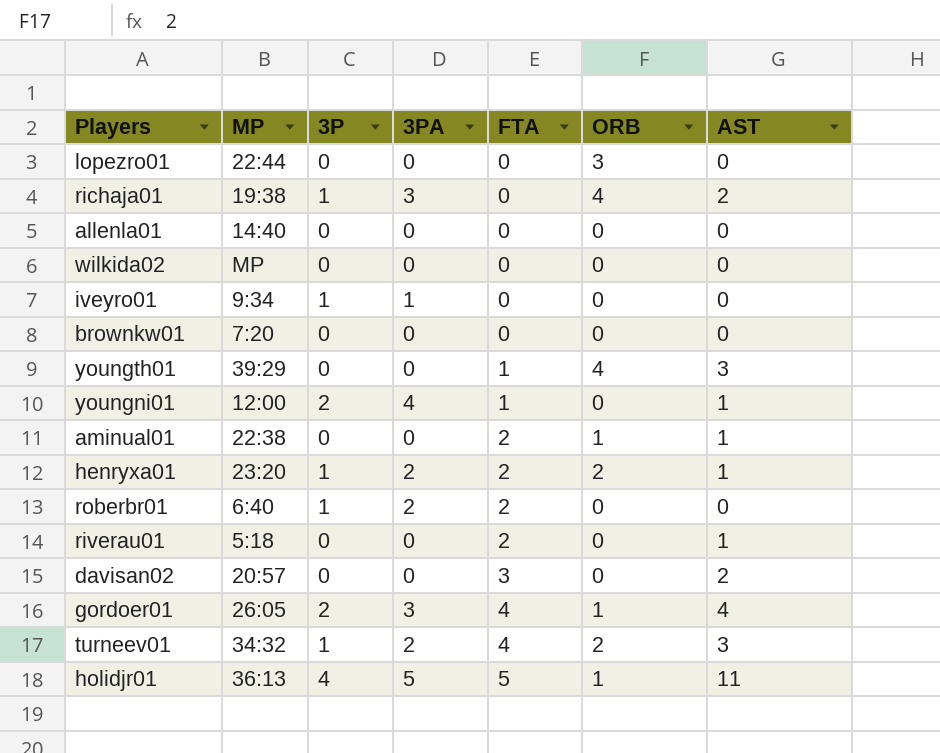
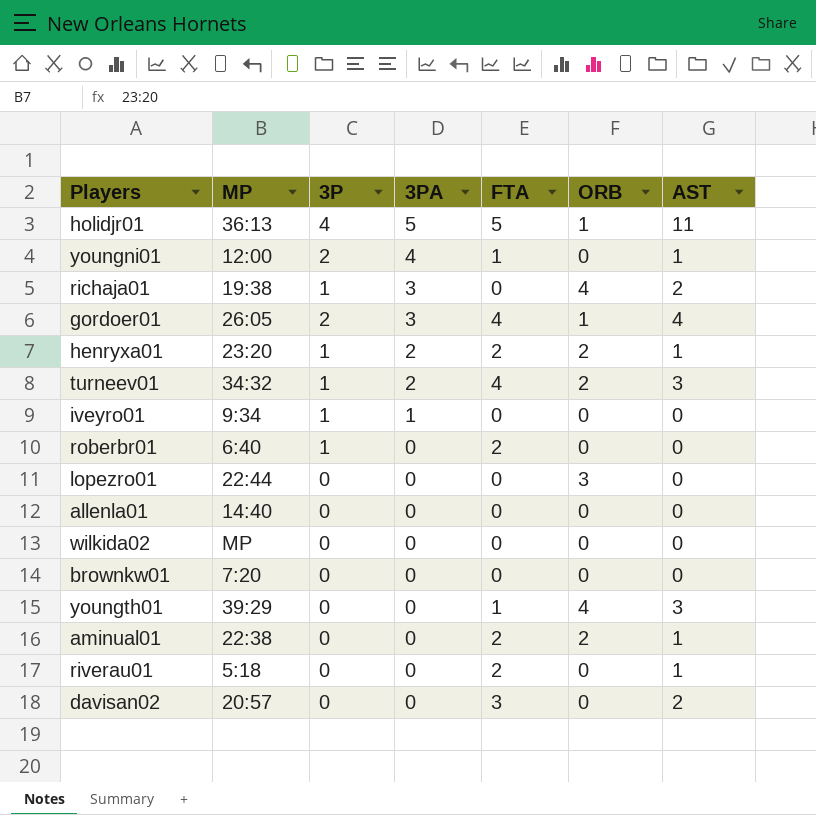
row order: FTA ascending -> 3PA descending
roberbr01 | 3PA: 2 -> 0
aminual01 | ORB: 1 -> 2

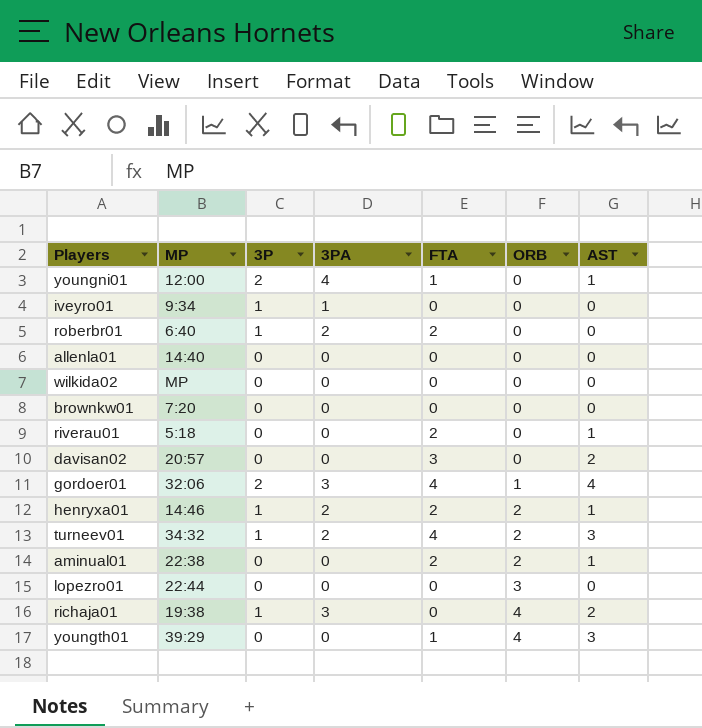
row order: 3PA descending -> ORB ascending
row holidjr01: 36:13 | 4 | 5 | 5 | 1 | 11 -> none
roberbr01 | 3PA: 0 -> 2
gordoer01 | MP: 26:05 -> 32:06
henryxa01 | MP: 23:20 -> 14:46

